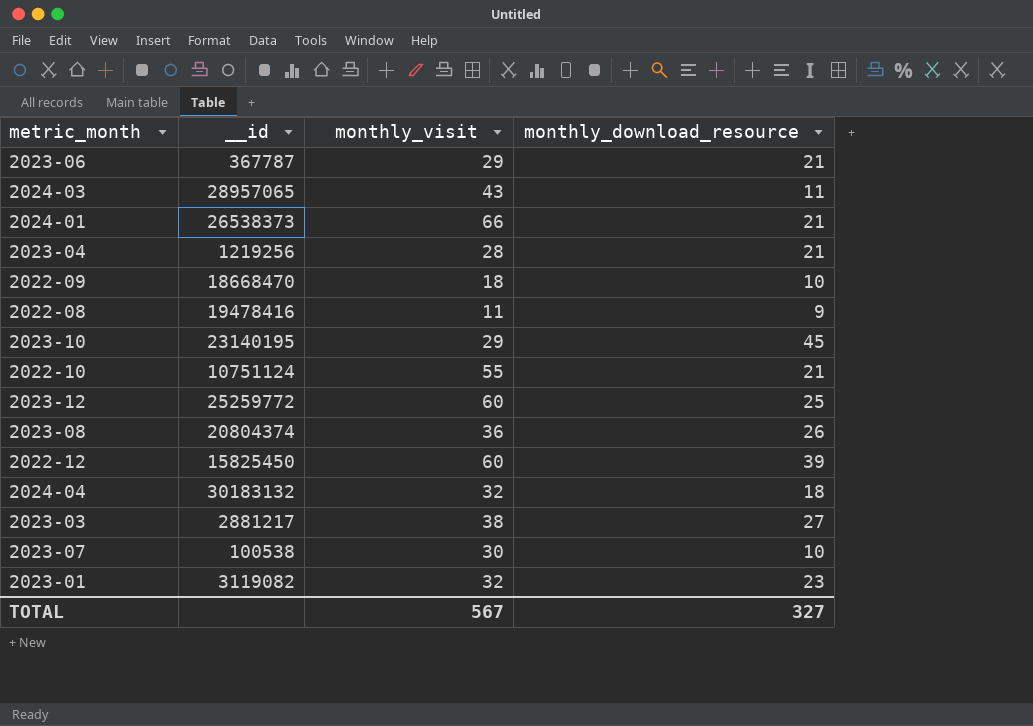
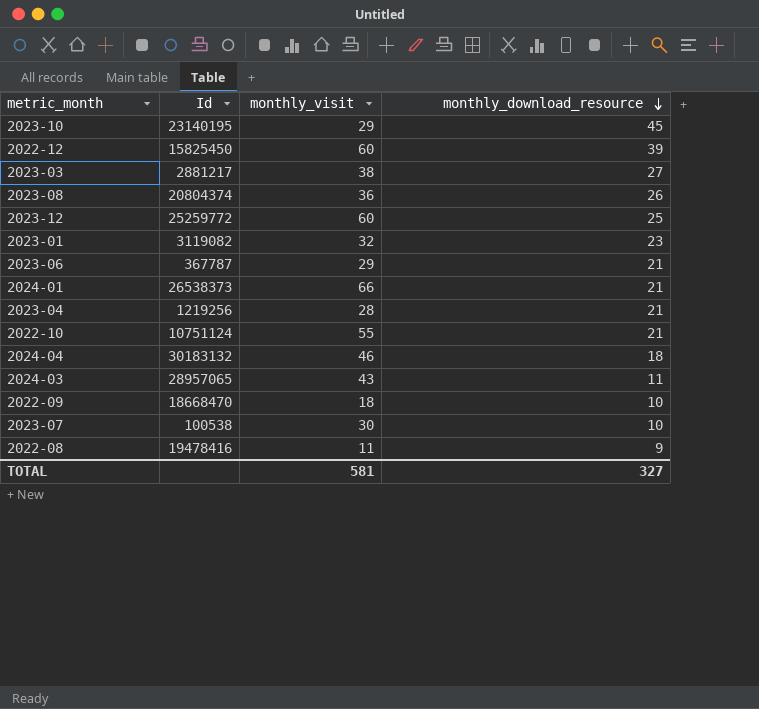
row order: none -> monthly_download_resource descending
column name: __id -> Id
2024-04 | monthly_visit: 32 -> 46
TOTAL | monthly_visit: 567 -> 581

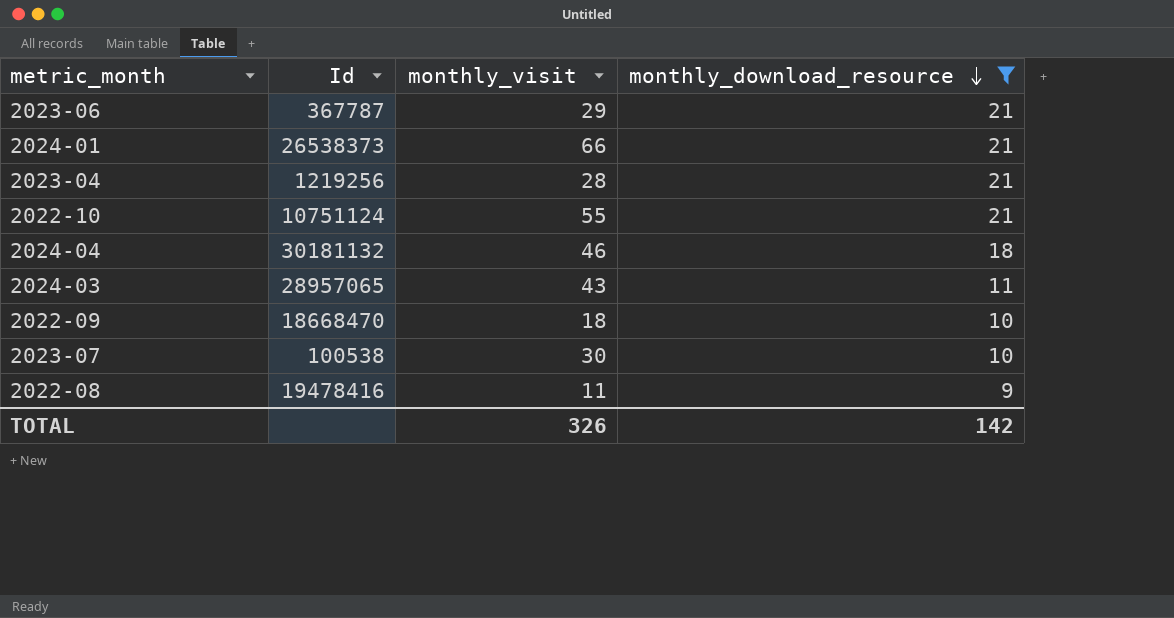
filter: none -> monthly_download_resource <= 21
2024-04 | Id: 30183132 -> 30181132
TOTAL | monthly_visit: 581 -> 326
TOTAL | monthly_download_resource: 327 -> 142

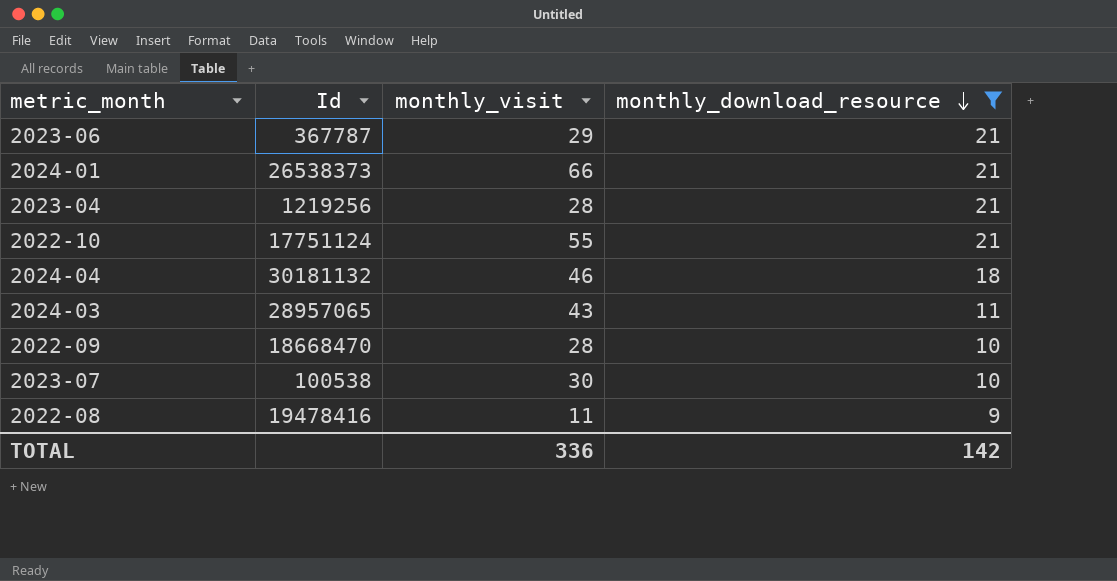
2022-10 | Id: 10751124 -> 17751124
2022-09 | monthly_visit: 18 -> 28
TOTAL | monthly_visit: 326 -> 336

